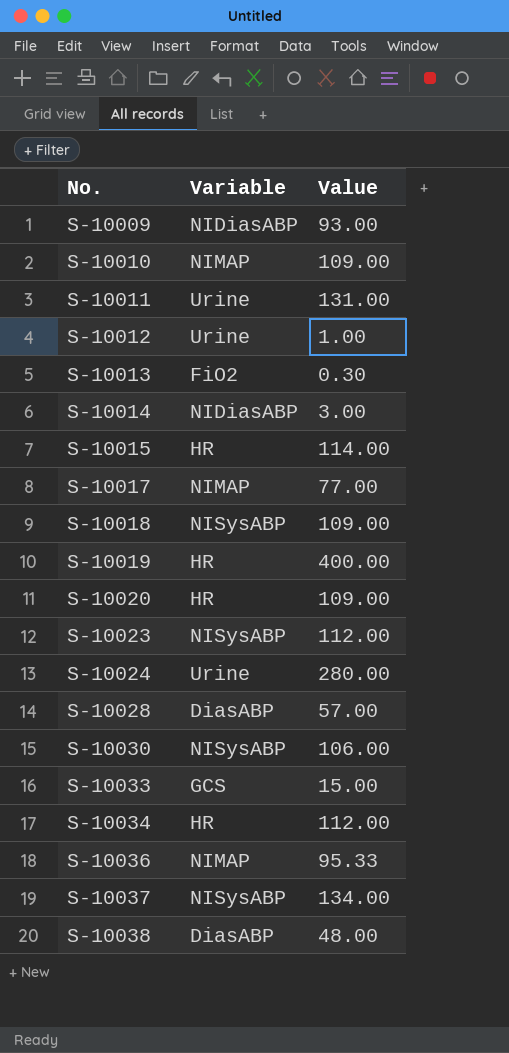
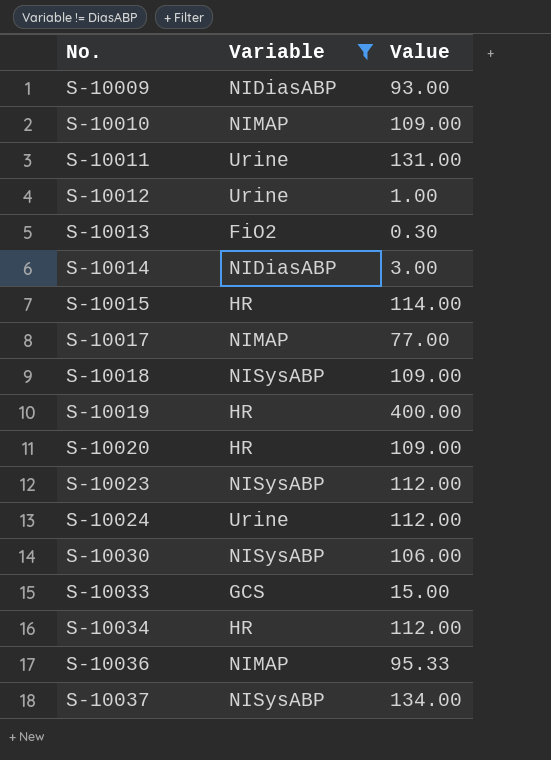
filter: none -> Variable != DiasABP
S-10024 | Value: 280.00 -> 112.00

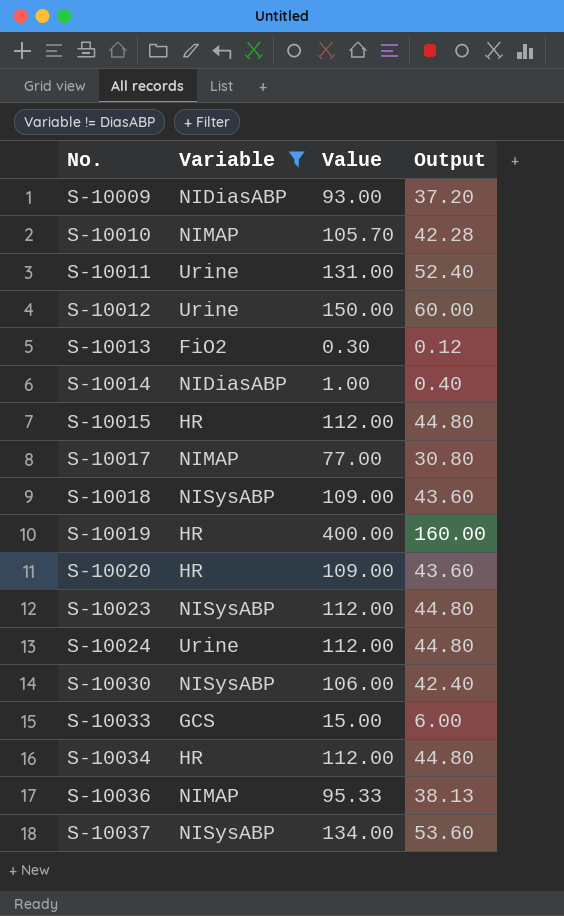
column Output | formula: none -> [Value] * 0.4
S-10010 | Value: 109.00 -> 105.70
S-10012 | Value: 1.00 -> 150.00
S-10014 | Value: 3.00 -> 1.00
S-10015 | Value: 114.00 -> 112.00

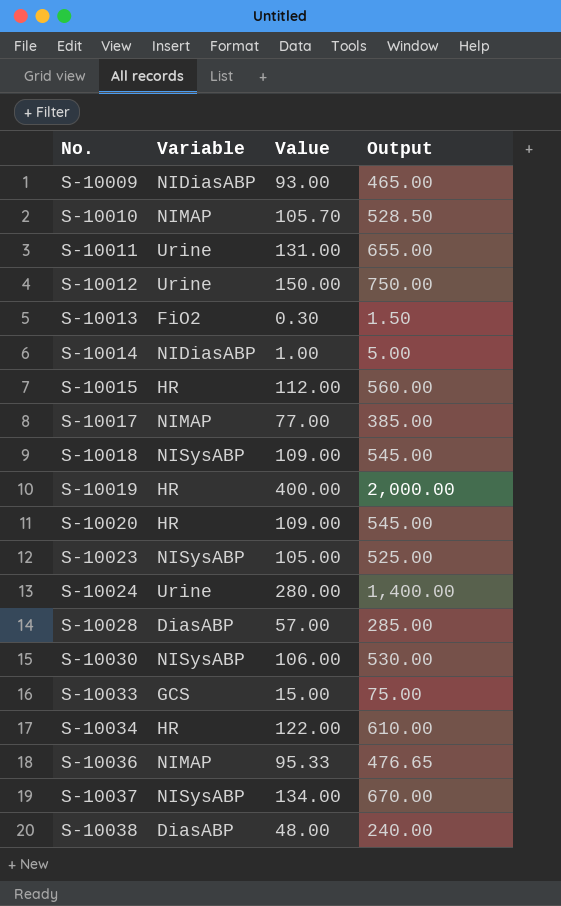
filter: Variable != DiasABP -> none
column Output | formula: [Value] * 0.4 -> [Value] * 5
S-10023 | Value: 112.00 -> 105.00
S-10024 | Value: 112.00 -> 280.00
S-10034 | Value: 112.00 -> 122.00

